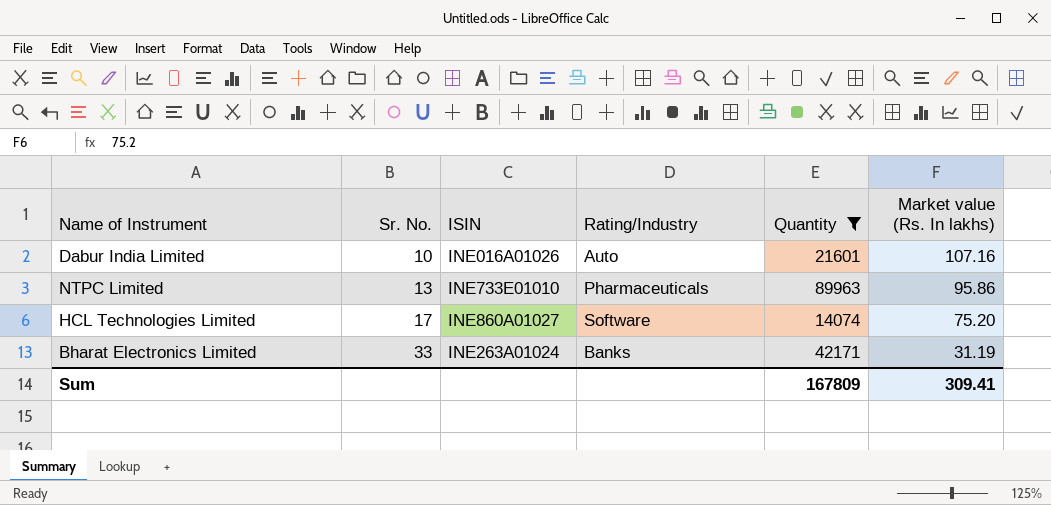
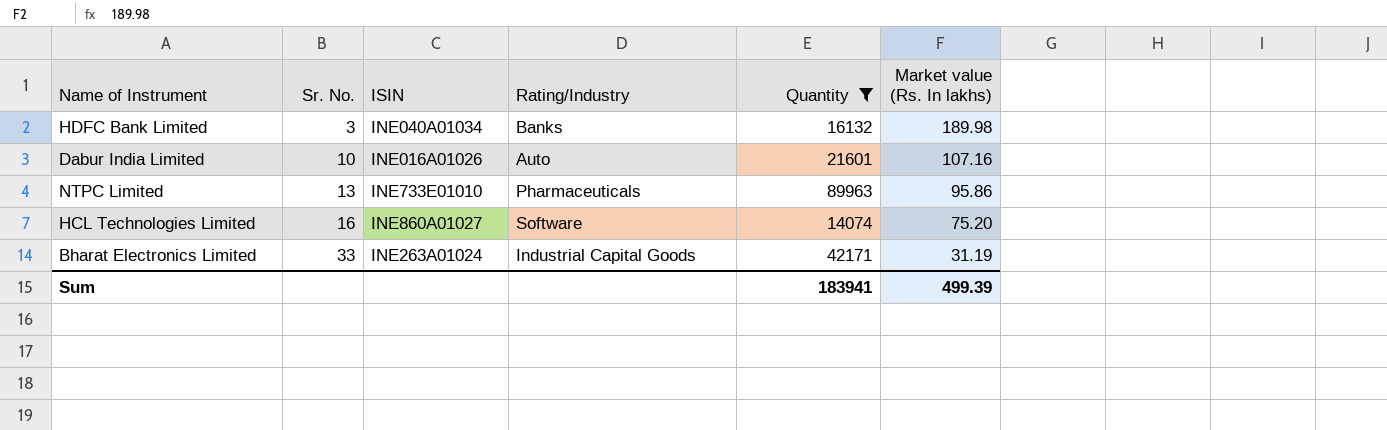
row HDFC Bank Limited: none -> 3 | INE040A01034 | Banks | 16132 | 189.98
HCL Technologies Limited | Sr. No.: 17 -> 16
Bharat Electronics Limited | Rating/Industry: Banks -> Industrial Capital Goods
Sum | Quantity: 167809 -> 183941
Sum | Market value (Rs. In lakhs): 309.41 -> 499.39

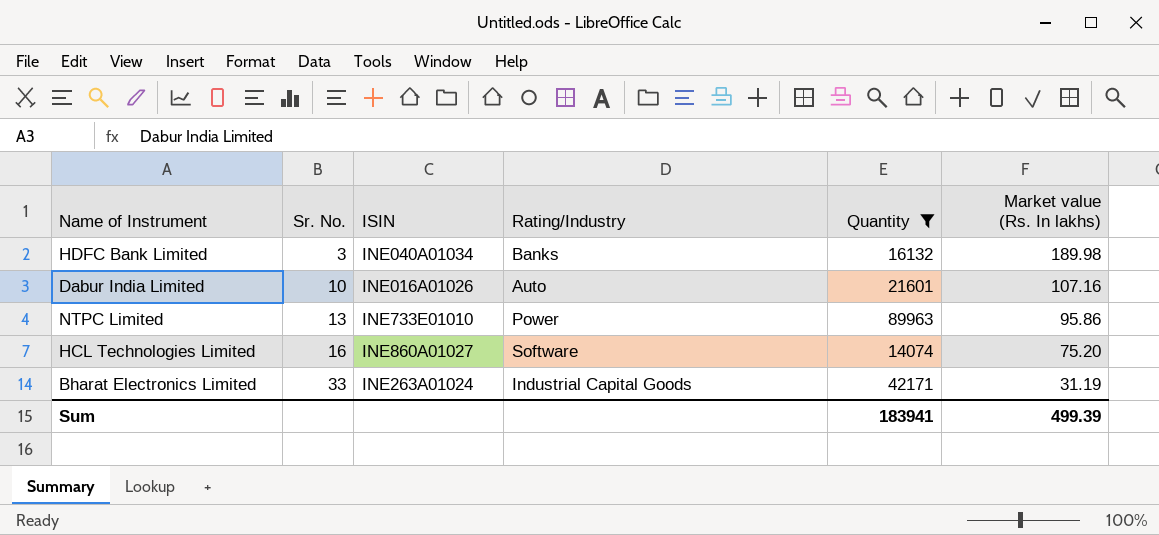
NTPC Limited | Rating/Industry: Pharmaceuticals -> Power

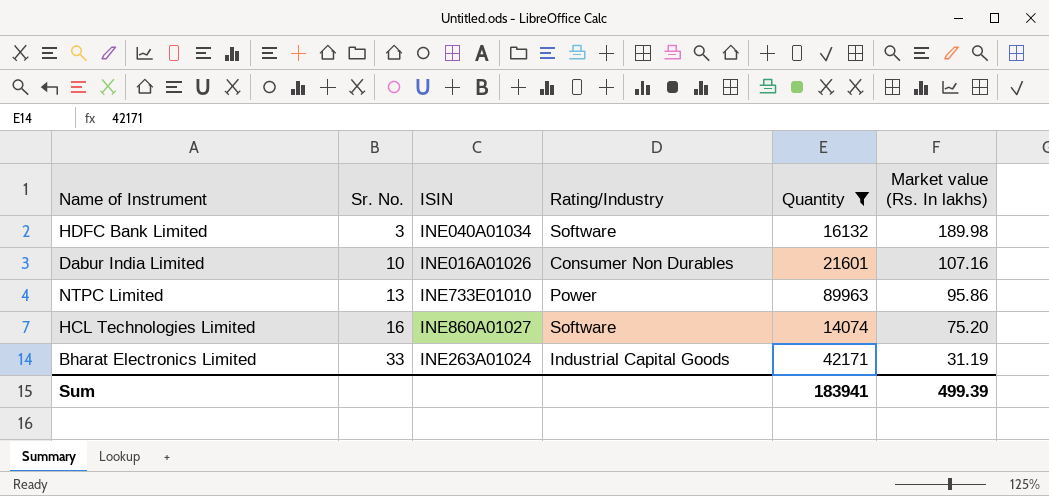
HDFC Bank Limited | Rating/Industry: Banks -> Software
Dabur India Limited | Rating/Industry: Auto -> Consumer Non Durables

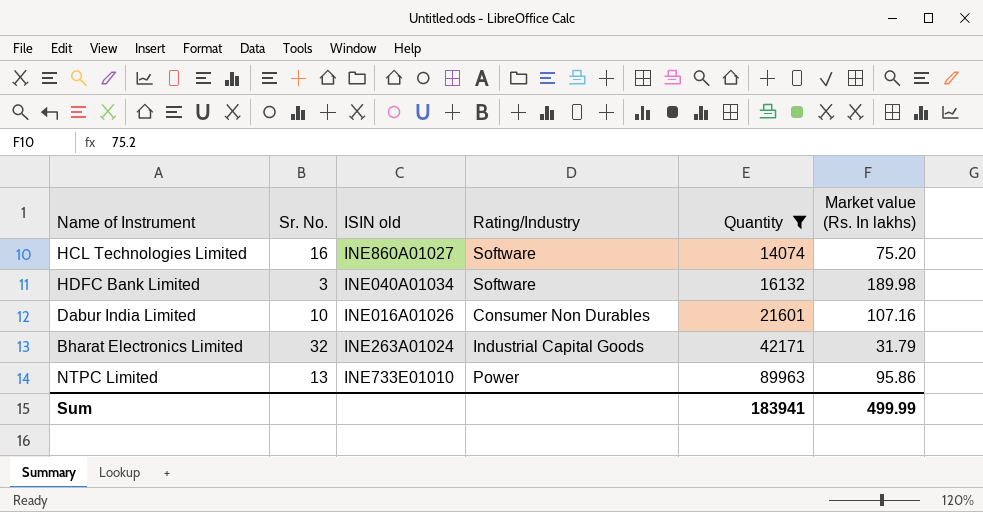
row order: Sr. No. ascending -> Quantity ascending
column name: ISIN -> ISIN old
Bharat Electronics Limited | Sr. No.: 33 -> 32
Bharat Electronics Limited | Market value (Rs. In lakhs): 31.19 -> 31.79
Sum | Market value (Rs. In lakhs): 499.39 -> 499.99

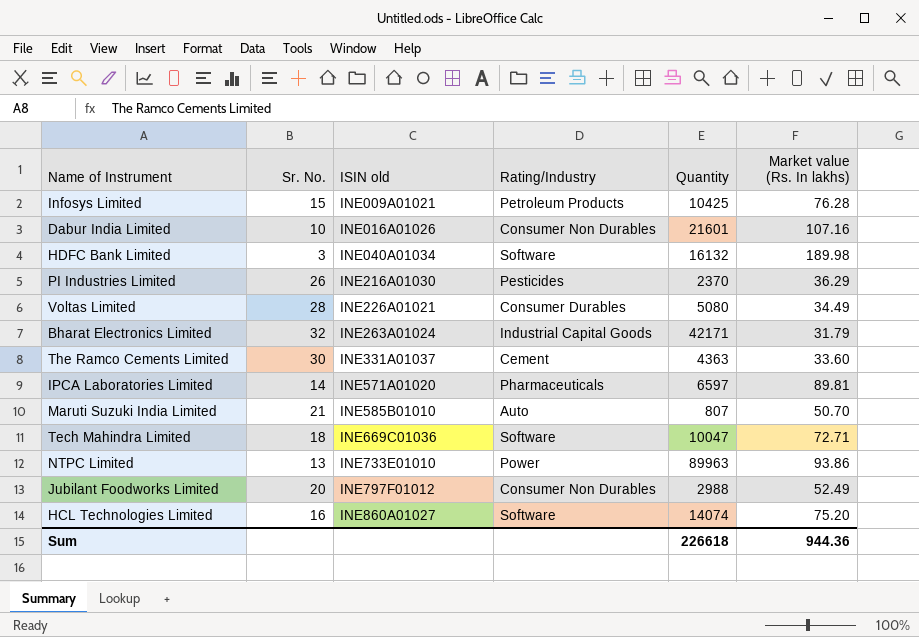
filter: Quantity >= 14074 -> none
row order: Quantity ascending -> ISIN old ascending
NTPC Limited | Market value (Rs. In lakhs): 95.86 -> 93.86
Sum | Quantity: 183941 -> 226618
Sum | Market value (Rs. In lakhs): 499.99 -> 944.36

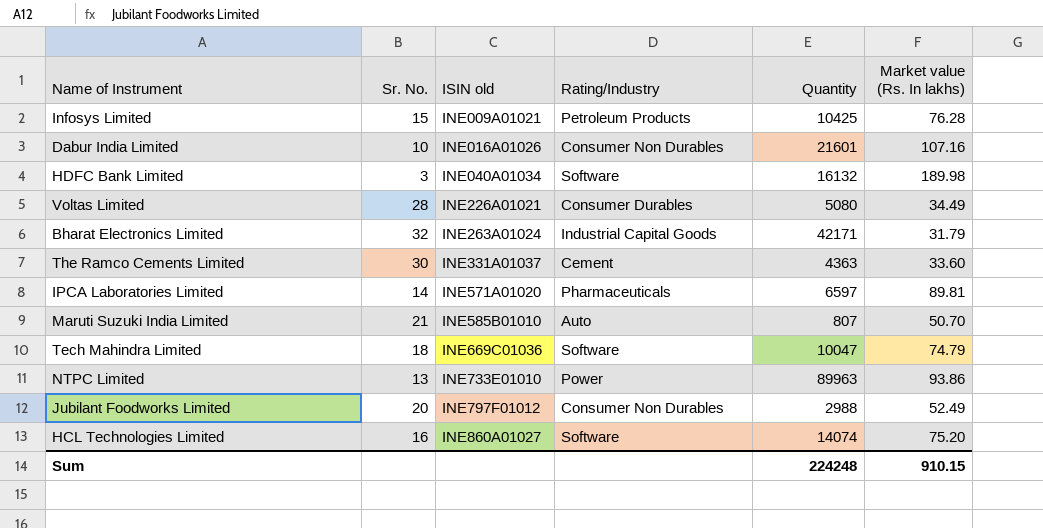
row PI Industries Limited: 26 | INE216A01030 | Pesticides | 2370 | 36.29 -> none
Tech Mahindra Limited | Market value (Rs. In lakhs): 72.71 -> 74.79
Sum | Quantity: 226618 -> 224248
Sum | Market value (Rs. In lakhs): 944.36 -> 910.15

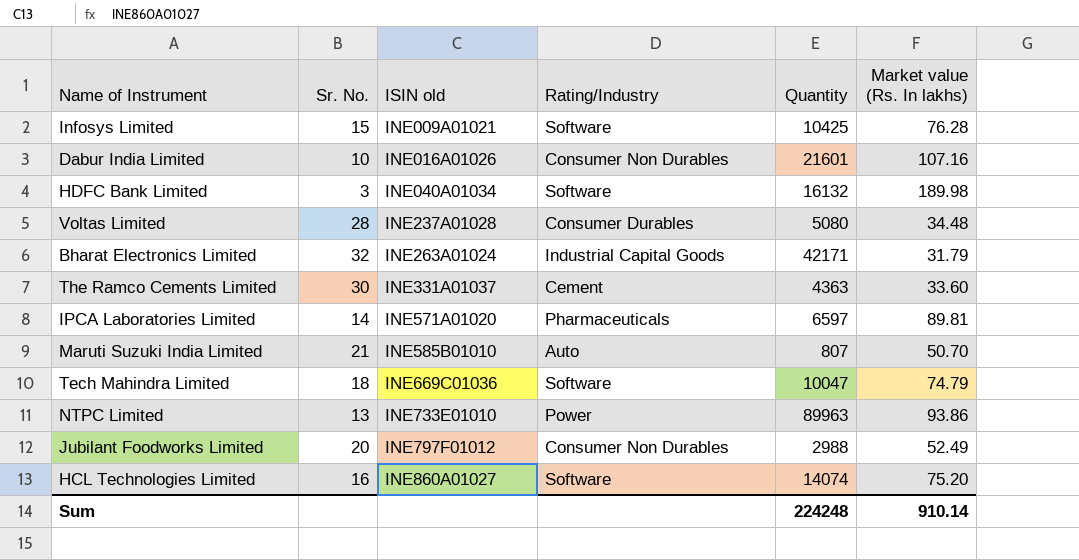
Infosys Limited | Rating/Industry: Petroleum Products -> Software
Voltas Limited | ISIN old: INE226A01021 -> INE237A01028
Voltas Limited | Market value (Rs. In lakhs): 34.49 -> 34.48
Sum | Market value (Rs. In lakhs): 910.15 -> 910.14

